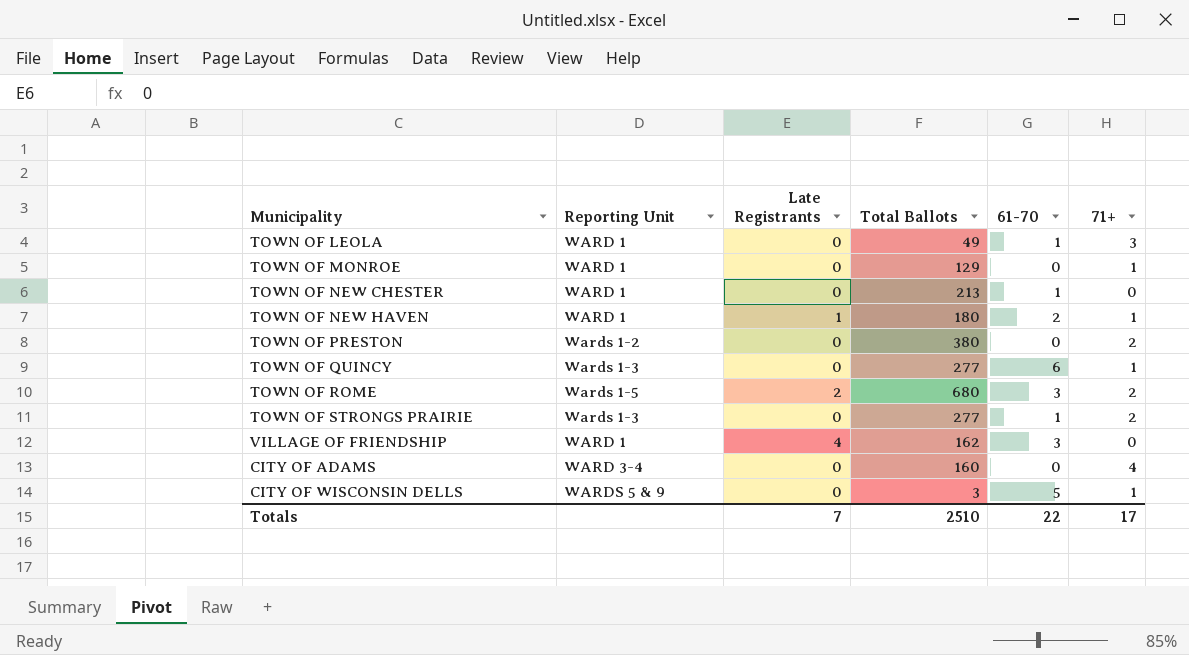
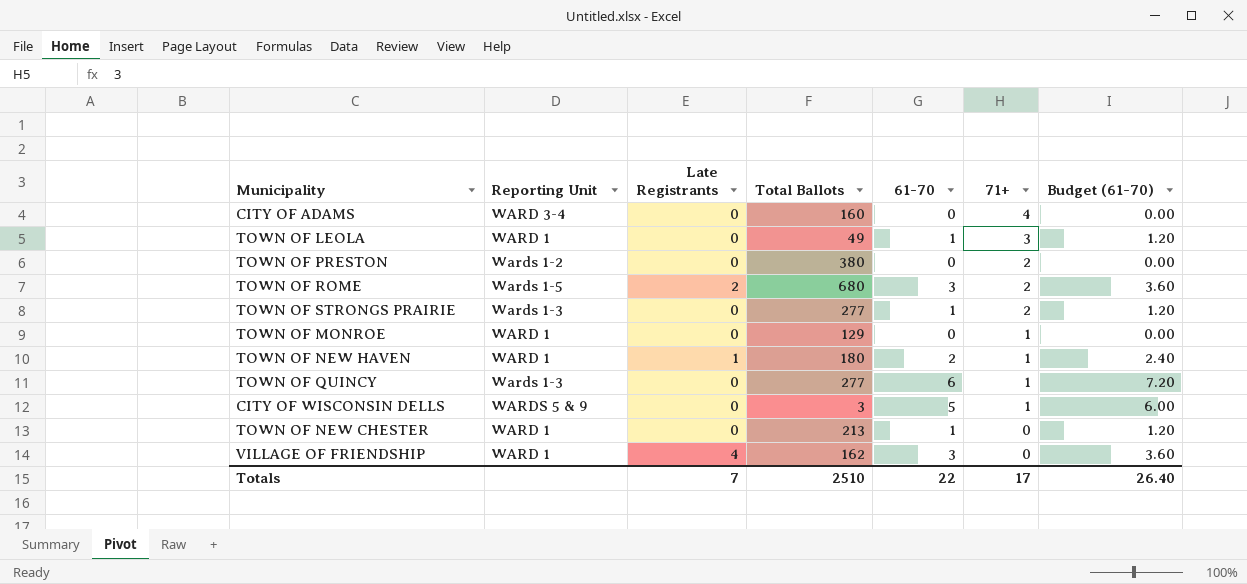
row order: none -> 71+ descending
column Budget (61-70) | formula: none -> [61-70] * 1.2

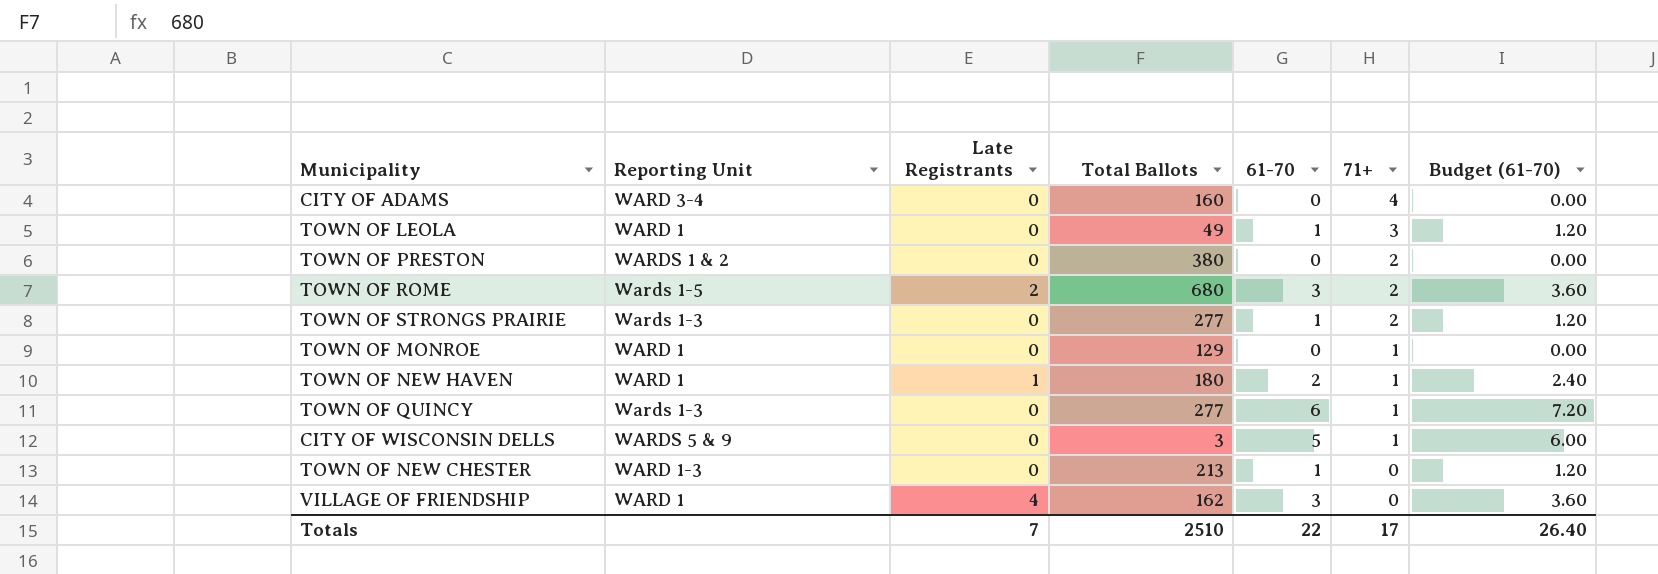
TOWN OF PRESTON | Reporting Unit: Wards 1-2 -> WARDS 1 & 2
TOWN OF NEW CHESTER | Reporting Unit: WARD 1 -> WARD 1-3

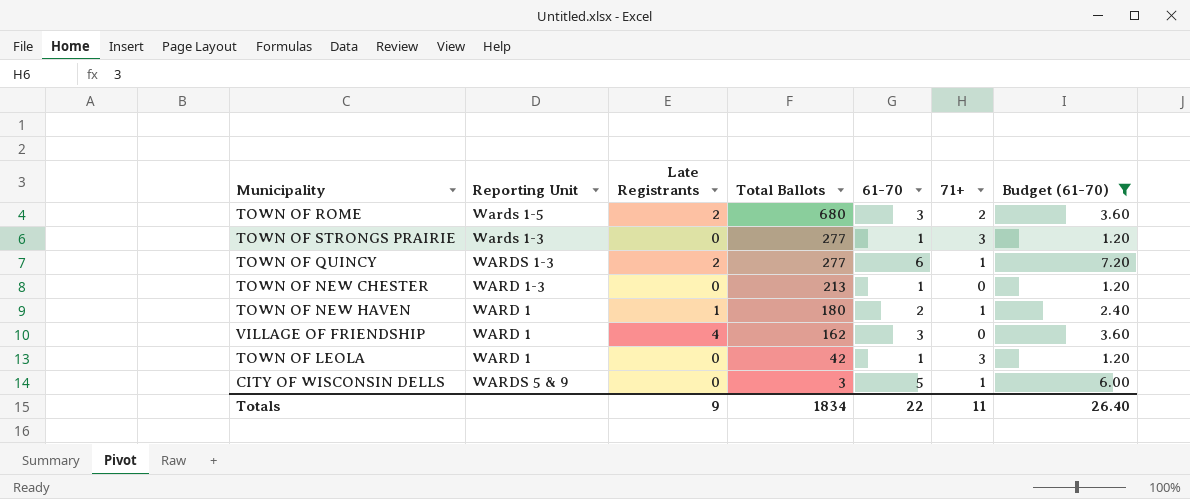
filter: none -> Budget (61-70) != 0.00
row order: 71+ descending -> Total Ballots descending
TOWN OF STRONGS PRAIRIE | 71+: 2 -> 3
TOWN OF QUINCY | Reporting Unit: Wards 1-3 -> WARDS 1-3
TOWN OF QUINCY | Late Registrants: 0 -> 2
TOWN OF LEOLA | Total Ballots: 49 -> 42
Totals | Late Registrants: 7 -> 9
Totals | Total Ballots: 2510 -> 1834
Totals | 71+: 17 -> 11

